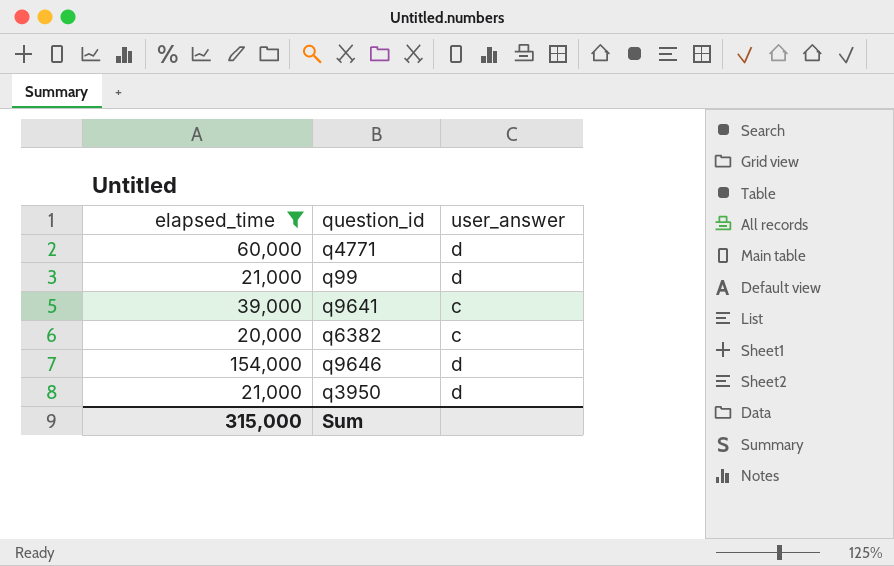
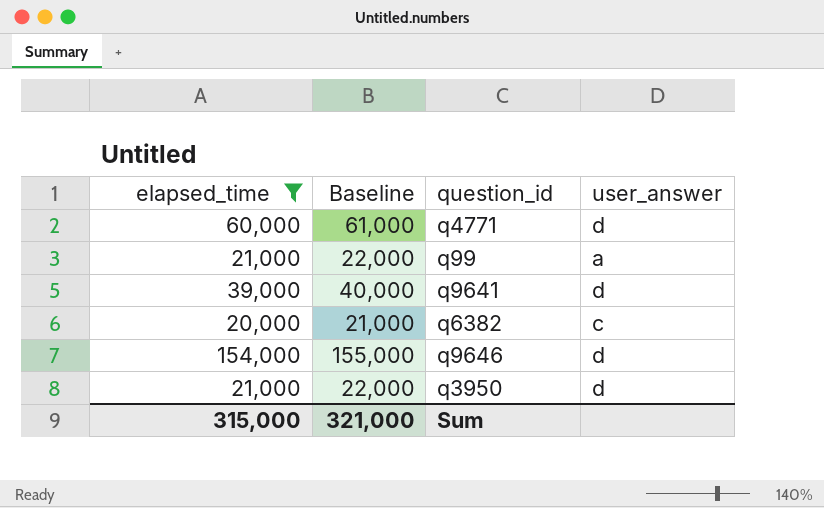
column Baseline | formula: none -> [elapsed_time] + 1000
q99 | user_answer: d -> a
q9641 | user_answer: c -> d

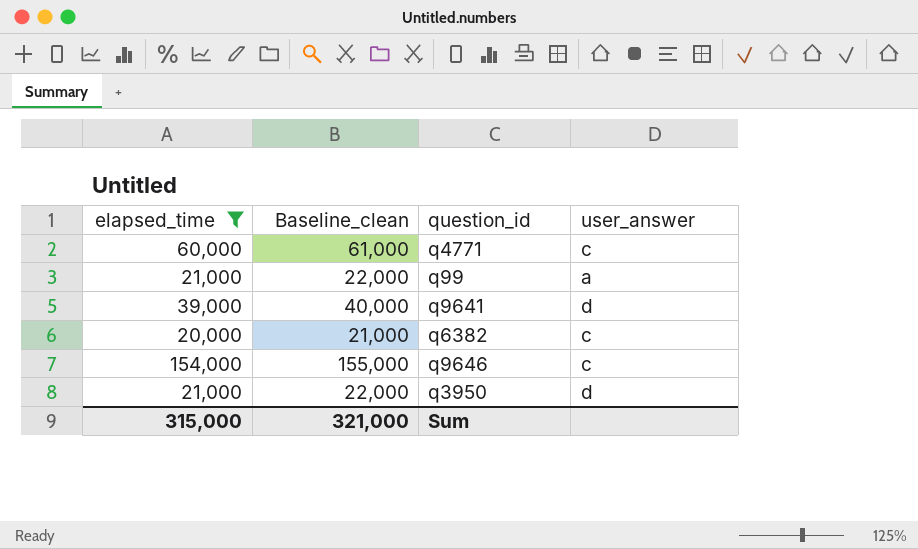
column name: Baseline -> Baseline_clean
q4771 | user_answer: d -> c
q9646 | user_answer: d -> c

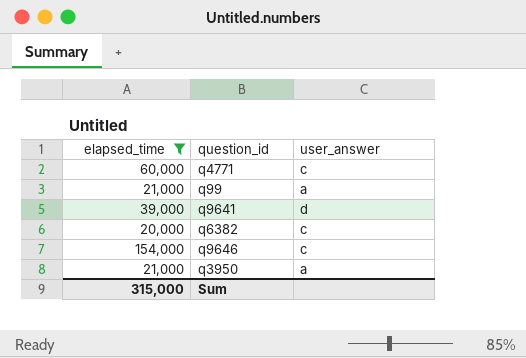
column Baseline_clean | formula: [elapsed_time] + 1000 -> none
q3950 | user_answer: d -> a

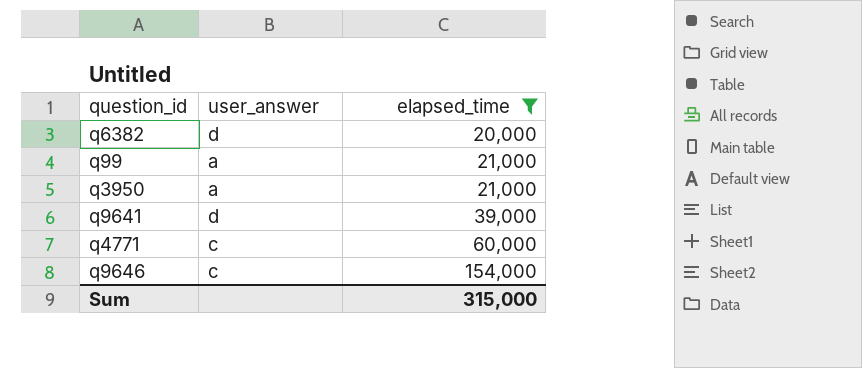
row order: none -> elapsed_time ascending
column elapsed_time | position: 1 -> 3
q6382 | user_answer: c -> d

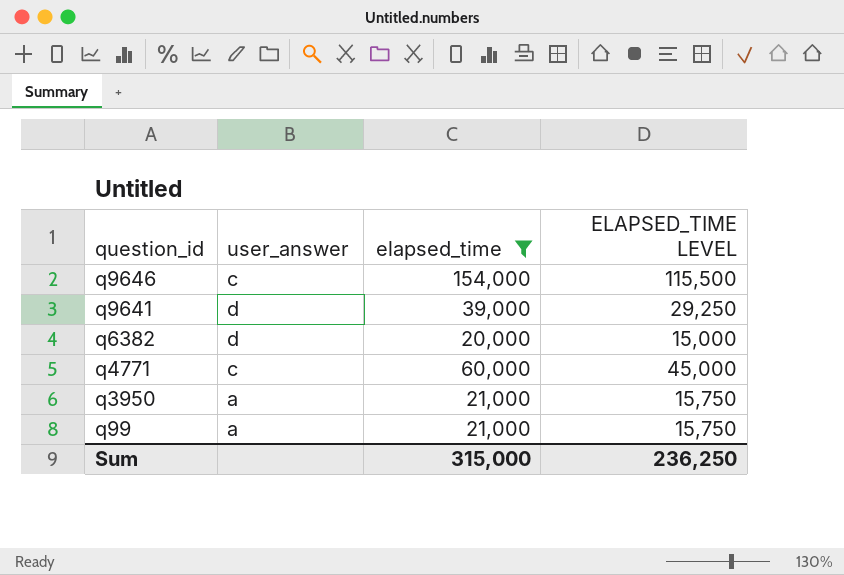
row order: elapsed_time ascending -> question_id descending
column ELAPSED_TIME LEVEL | formula: none -> [elapsed_time] * 0.75

